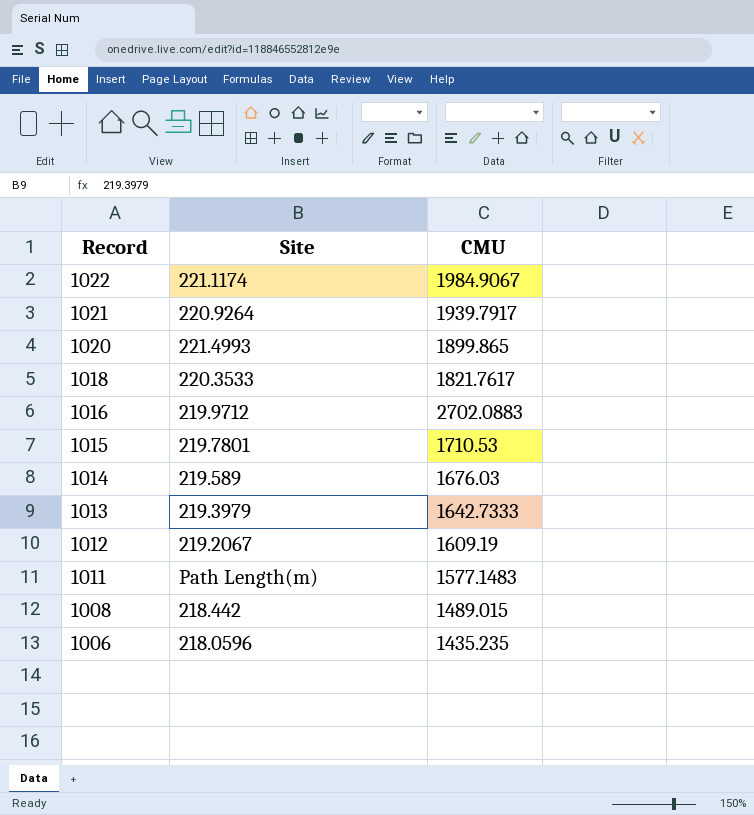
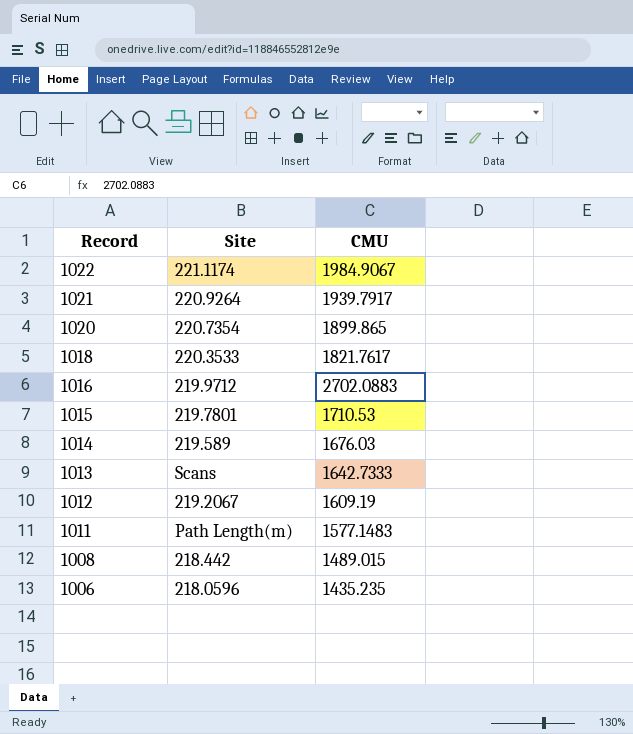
1020 | Site: 221.4993 -> 220.7354
1013 | Site: 219.3979 -> Scans

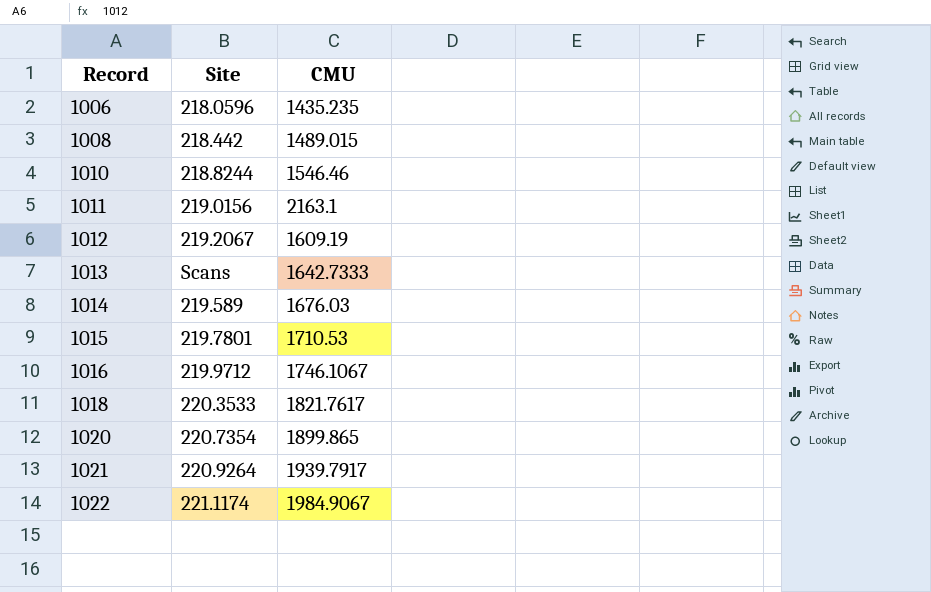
row order: Record descending -> Record ascending
row 1010: none -> 218.8244 | 1546.46
1011 | Site: Path Length(m) -> 219.0156
1011 | CMU: 1577.1483 -> 2163.1
1016 | CMU: 2702.0883 -> 1746.1067

